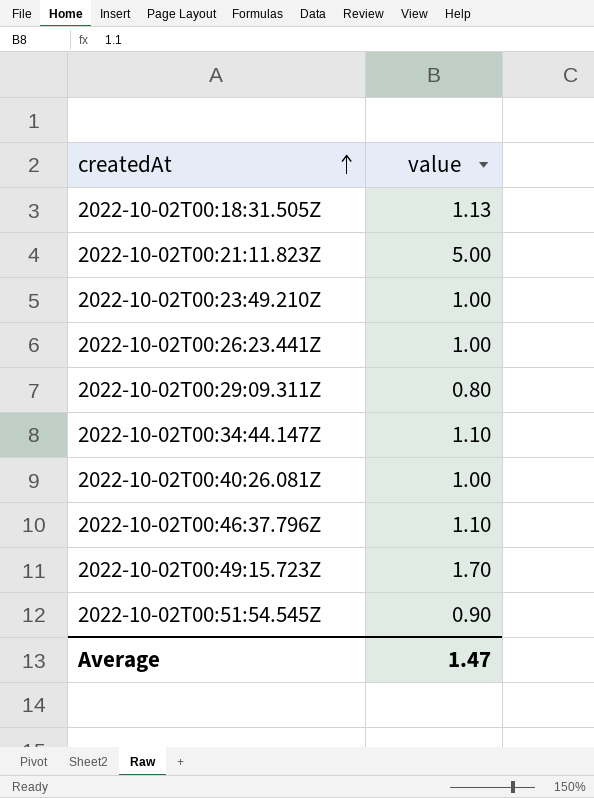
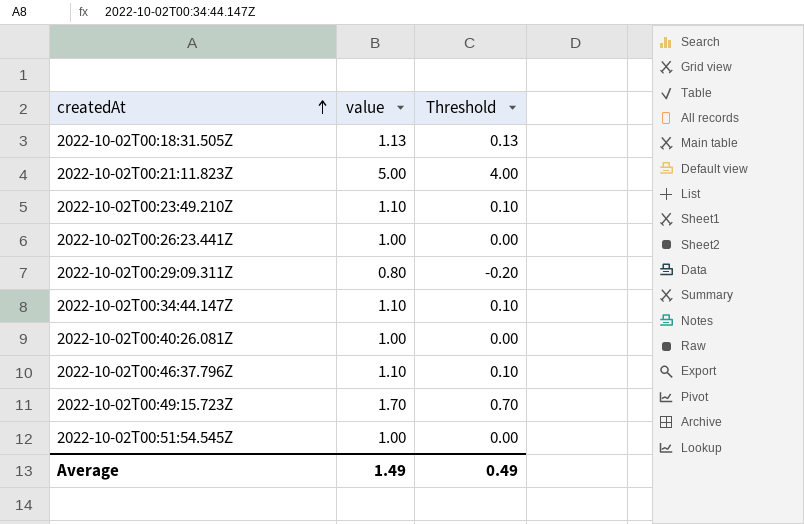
column Threshold | formula: none -> [value] - 1
2022-10-02T00:23:49.210Z | value: 1.00 -> 1.10
2022-10-02T00:51:54.545Z | value: 0.90 -> 1.00
Average | value: 1.47 -> 1.49

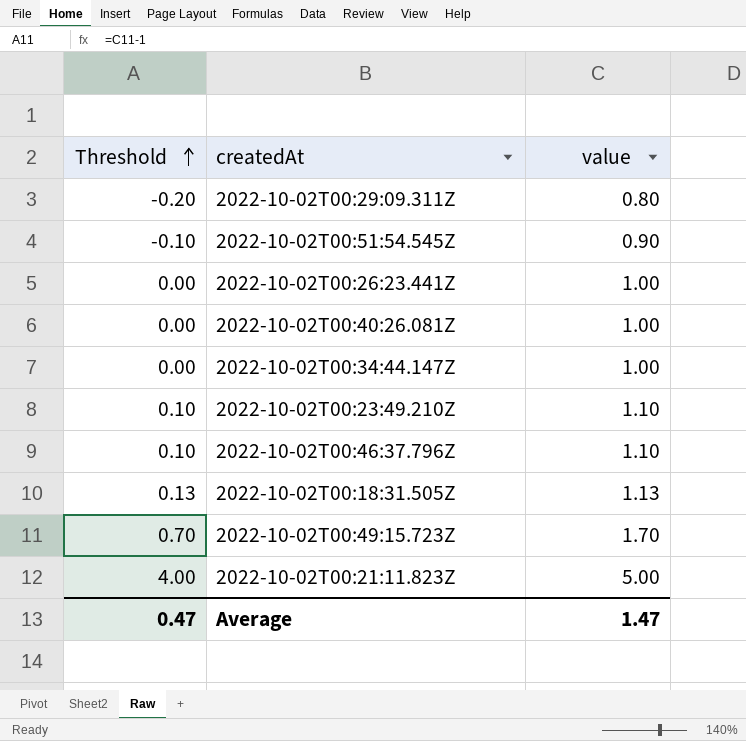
row order: createdAt ascending -> Threshold ascending
column Threshold | position: 3 -> 1
2022-10-02T00:51:54.545Z | Threshold: 0.00 -> -0.10
2022-10-02T00:51:54.545Z | value: 1.00 -> 0.90
2022-10-02T00:34:44.147Z | Threshold: 0.10 -> 0.00
2022-10-02T00:34:44.147Z | value: 1.10 -> 1.00
Average | Threshold: 0.49 -> 0.47
Average | value: 1.49 -> 1.47

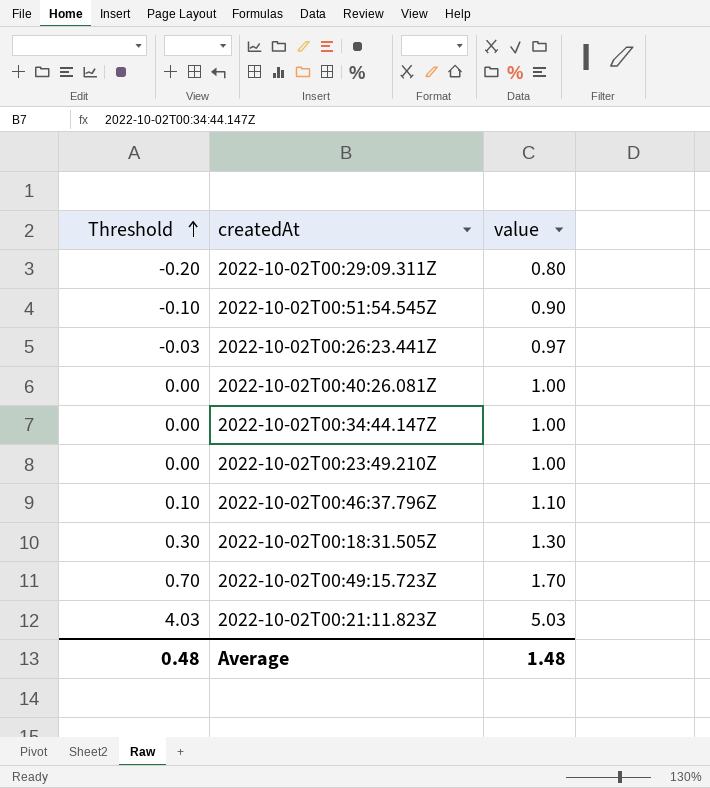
2022-10-02T00:26:23.441Z | Threshold: 0.00 -> -0.03
2022-10-02T00:26:23.441Z | value: 1.00 -> 0.97
2022-10-02T00:23:49.210Z | Threshold: 0.10 -> 0.00
2022-10-02T00:23:49.210Z | value: 1.10 -> 1.00
2022-10-02T00:18:31.505Z | Threshold: 0.13 -> 0.30
2022-10-02T00:18:31.505Z | value: 1.13 -> 1.30
2022-10-02T00:21:11.823Z | Threshold: 4.00 -> 4.03
2022-10-02T00:21:11.823Z | value: 5.00 -> 5.03
Average | Threshold: 0.47 -> 0.48
Average | value: 1.47 -> 1.48

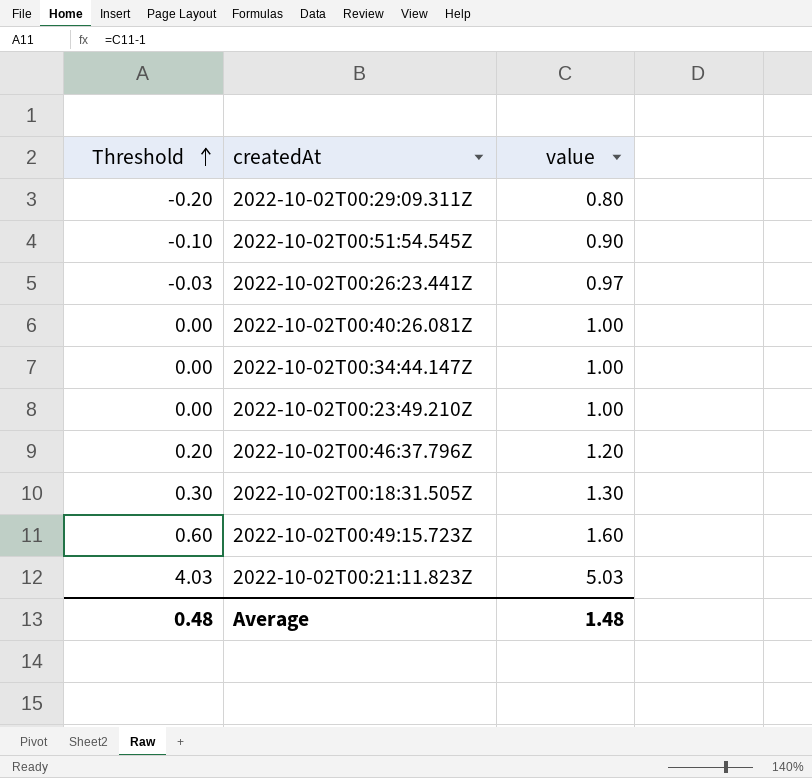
2022-10-02T00:46:37.796Z | Threshold: 0.10 -> 0.20
2022-10-02T00:46:37.796Z | value: 1.10 -> 1.20
2022-10-02T00:49:15.723Z | Threshold: 0.70 -> 0.60
2022-10-02T00:49:15.723Z | value: 1.70 -> 1.60

